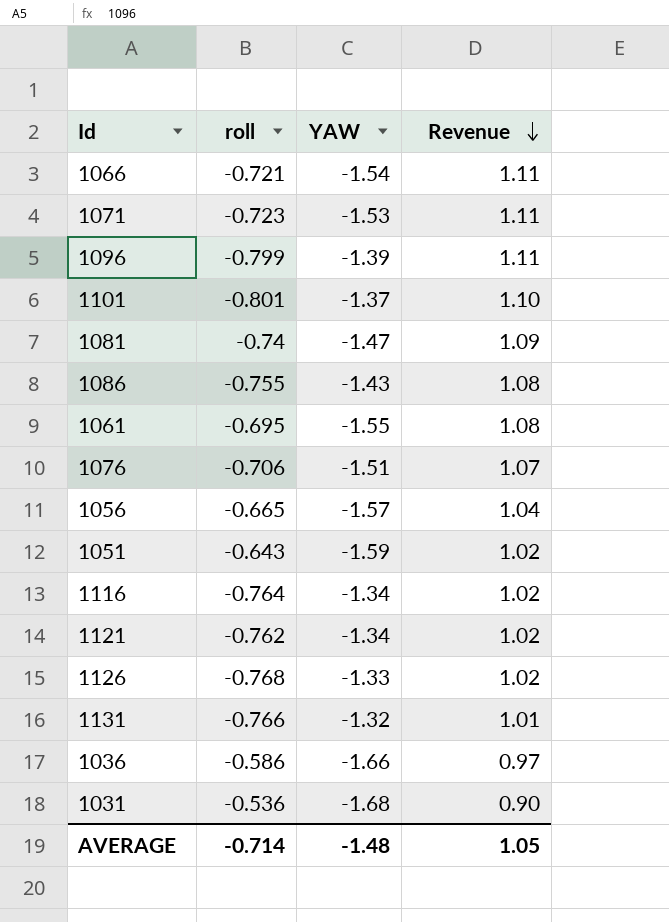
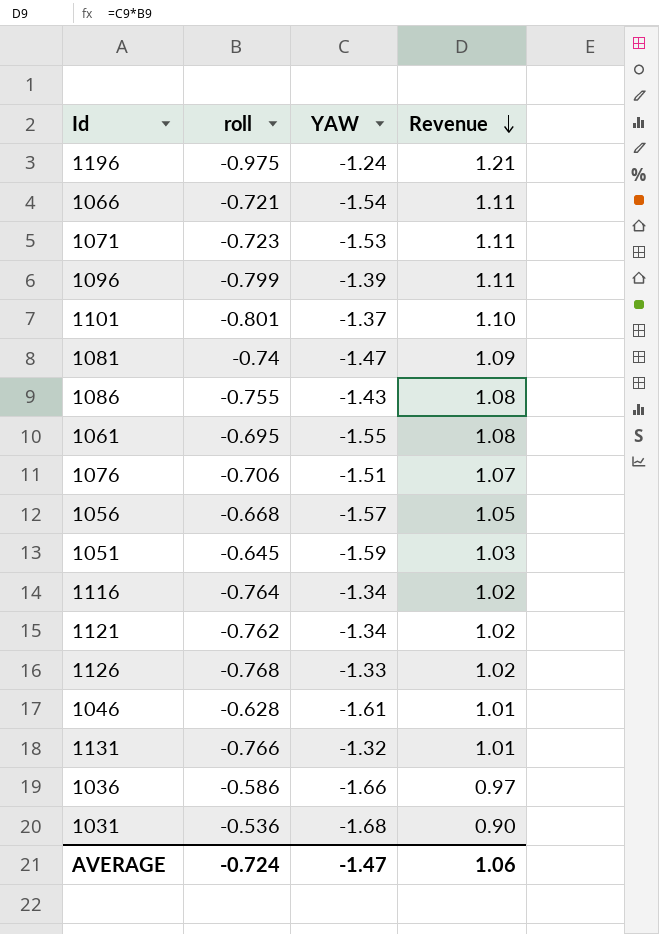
row 1196: none -> -0.975 | -1.24 | 1.21
1056 | roll: -0.665 -> -0.668
1056 | Revenue: 1.04 -> 1.05
1051 | roll: -0.643 -> -0.645
1051 | Revenue: 1.02 -> 1.03
row 1046: none -> -0.628 | -1.61 | 1.01
AVERAGE | roll: -0.714 -> -0.724
AVERAGE | YAW: -1.48 -> -1.47
AVERAGE | Revenue: 1.05 -> 1.06

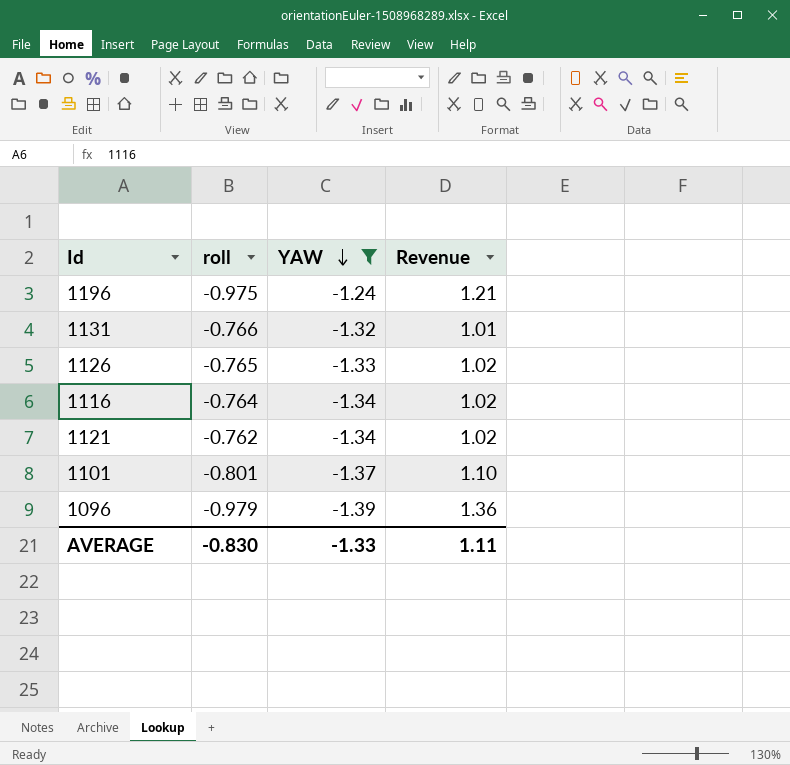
filter: none -> YAW >= -1.39
row order: Revenue descending -> YAW descending
1126 | roll: -0.768 -> -0.765
1096 | roll: -0.799 -> -0.979
1096 | Revenue: 1.11 -> 1.36
AVERAGE | roll: -0.724 -> -0.830
AVERAGE | YAW: -1.47 -> -1.33
AVERAGE | Revenue: 1.06 -> 1.11

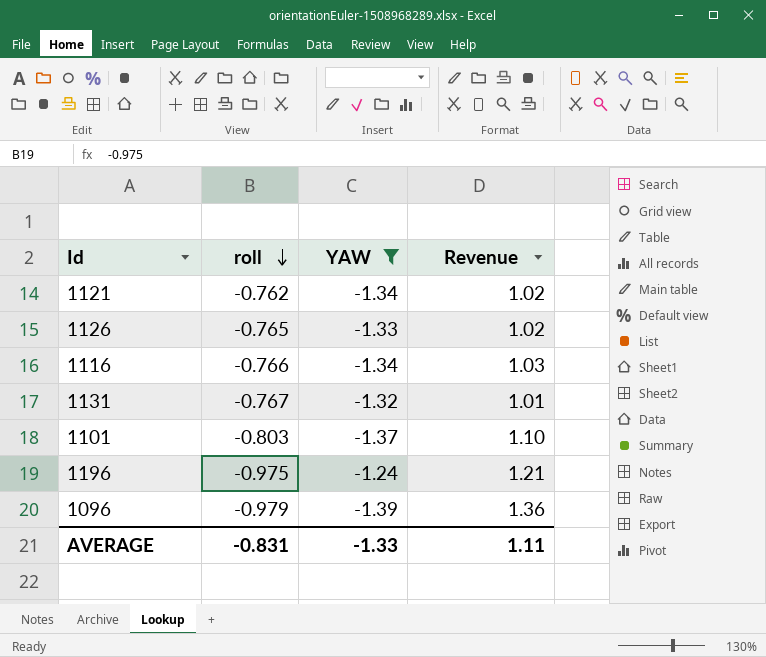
row order: YAW descending -> roll descending
1116 | roll: -0.764 -> -0.766
1116 | Revenue: 1.02 -> 1.03
1131 | roll: -0.766 -> -0.767
1101 | roll: -0.801 -> -0.803
AVERAGE | roll: -0.830 -> -0.831

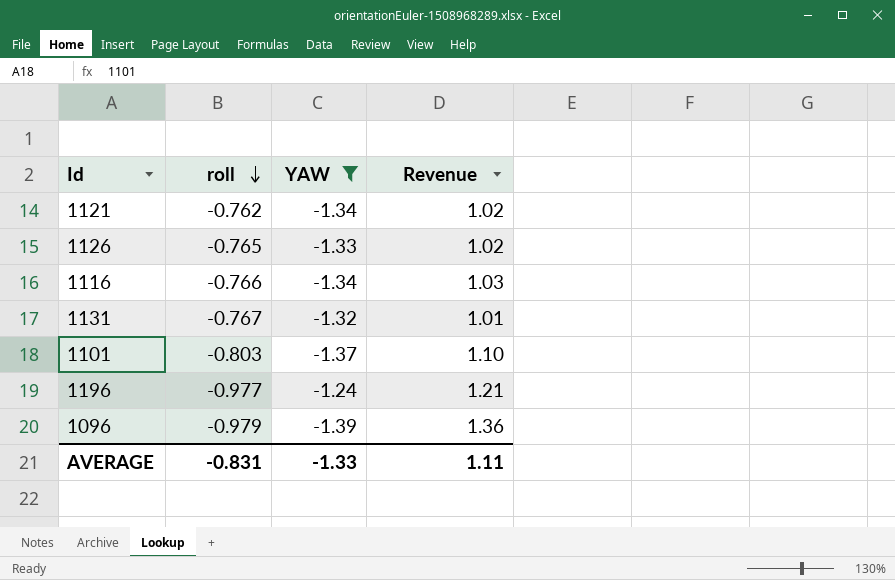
1196 | roll: -0.975 -> -0.977

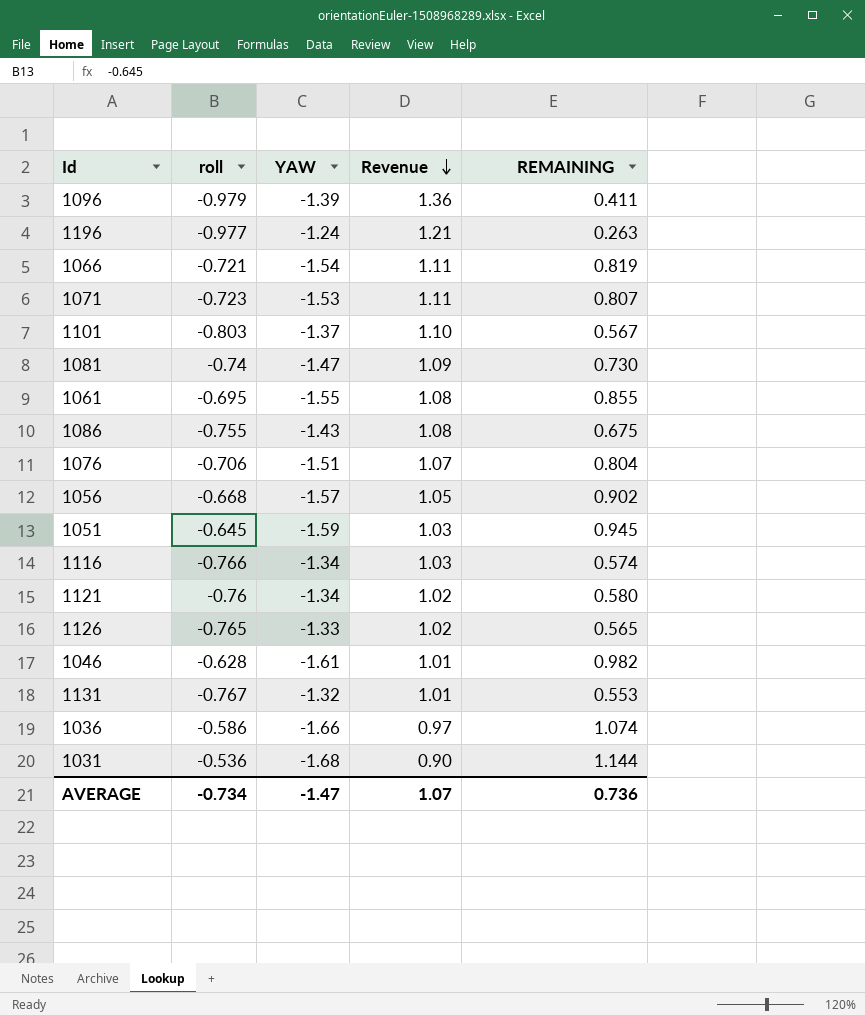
filter: YAW >= -1.39 -> none
row order: roll descending -> Revenue descending
column REMAINING | formula: none -> [roll] - [YAW]
1121 | roll: -0.762 -> -0.76
AVERAGE | roll: -0.831 -> -0.734
AVERAGE | YAW: -1.33 -> -1.47
AVERAGE | Revenue: 1.11 -> 1.07

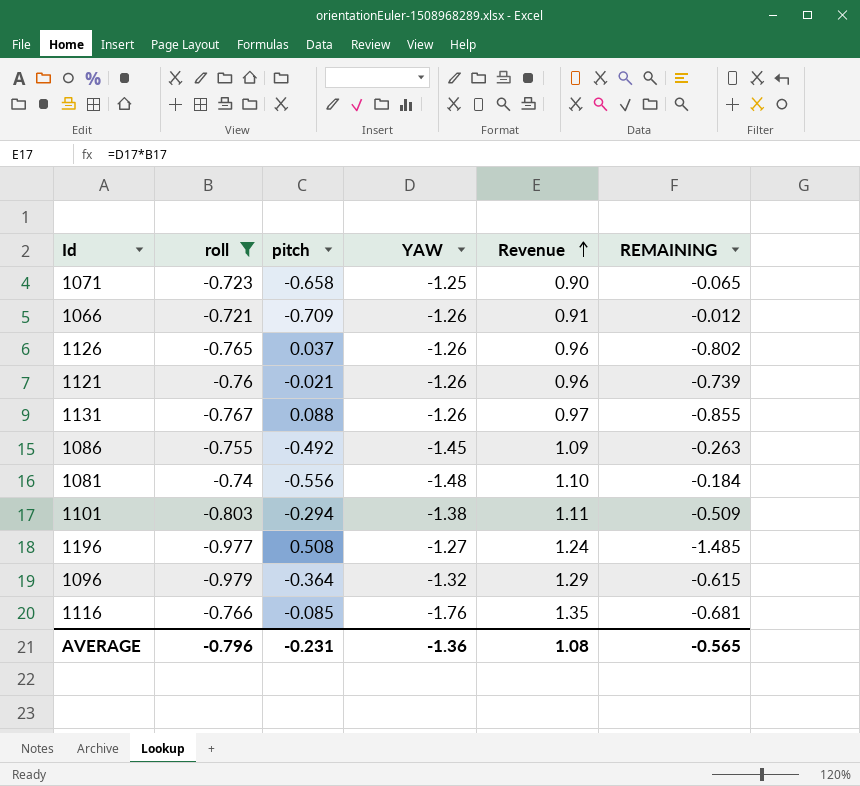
filter: none -> roll <= -0.721
row order: Revenue descending -> Revenue ascending
column pitch | position: none -> 3
column REMAINING | formula: [roll] - [YAW] -> [roll] - [pitch]
1071 | YAW: -1.53 -> -1.25
1071 | Revenue: 1.11 -> 0.90
1066 | YAW: -1.54 -> -1.26
1066 | Revenue: 1.11 -> 0.91
1126 | YAW: -1.33 -> -1.26
1126 | Revenue: 1.02 -> 0.96
1121 | YAW: -1.34 -> -1.26
1121 | Revenue: 1.02 -> 0.96
1131 | YAW: -1.32 -> -1.26
1131 | Revenue: 1.01 -> 0.97
1086 | YAW: -1.43 -> -1.45
1086 | Revenue: 1.08 -> 1.09
1081 | YAW: -1.47 -> -1.48
1081 | Revenue: 1.09 -> 1.10
1101 | YAW: -1.37 -> -1.38
1101 | Revenue: 1.10 -> 1.11
1196 | YAW: -1.24 -> -1.27
1196 | Revenue: 1.21 -> 1.24
1096 | YAW: -1.39 -> -1.32
1096 | Revenue: 1.36 -> 1.29
1116 | YAW: -1.34 -> -1.76
1116 | Revenue: 1.03 -> 1.35
AVERAGE | roll: -0.734 -> -0.796
AVERAGE | YAW: -1.47 -> -1.36
AVERAGE | Revenue: 1.07 -> 1.08
AVERAGE | REMAINING: 0.736 -> -0.565

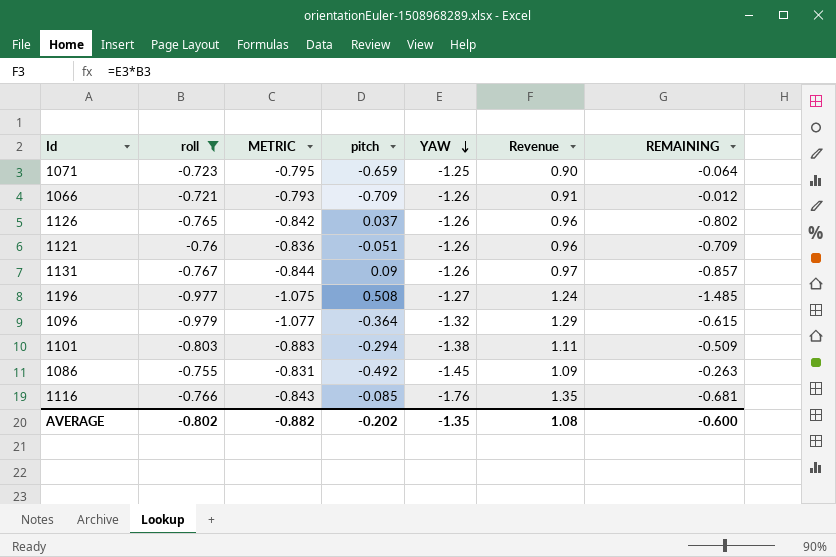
row order: Revenue ascending -> YAW descending
column METRIC | formula: none -> [roll] * 1.1
row 1081: -0.74 | -0.556 | -1.48 | 1.10 | -0.184 -> none
1071 | pitch: -0.658 -> -0.659
1071 | REMAINING: -0.065 -> -0.064
1121 | pitch: -0.021 -> -0.051
1121 | REMAINING: -0.739 -> -0.709
1131 | pitch: 0.088 -> 0.09
1131 | REMAINING: -0.855 -> -0.857
AVERAGE | roll: -0.796 -> -0.802
AVERAGE | pitch: -0.231 -> -0.202
AVERAGE | YAW: -1.36 -> -1.35
AVERAGE | REMAINING: -0.565 -> -0.600

